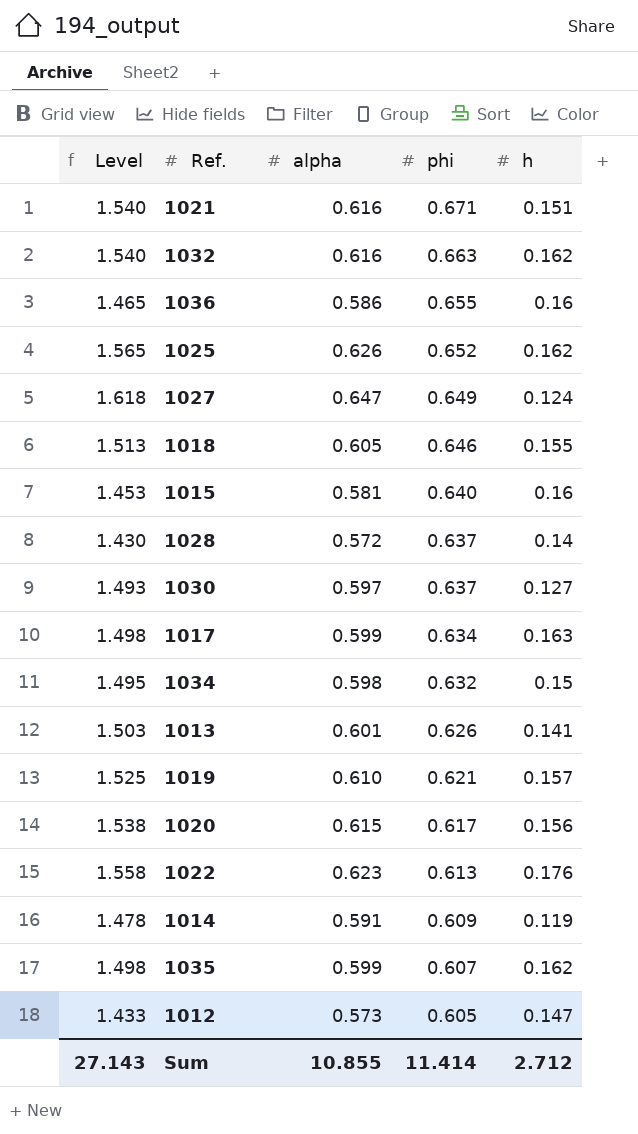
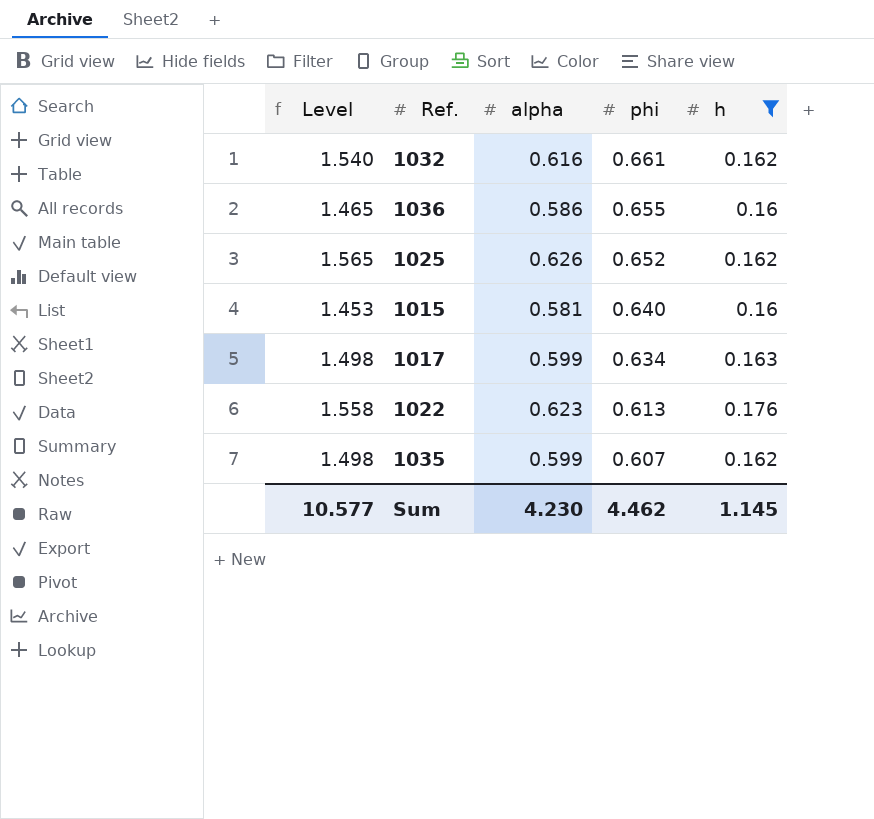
filter: none -> h >= 0.16
1032 | phi: 0.663 -> 0.661
Sum | Level: 27.143 -> 10.577
Sum | alpha: 10.855 -> 4.230
Sum | phi: 11.414 -> 4.462
Sum | h: 2.712 -> 1.145

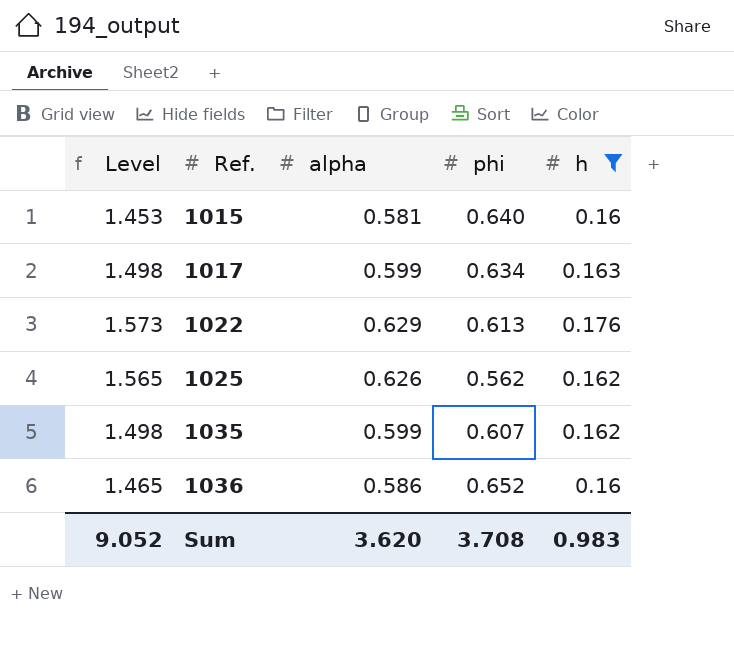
row order: phi descending -> Ref. ascending
row 1032: 1.540 | 0.616 | 0.661 | 0.162 -> none
1022 | Level: 1.558 -> 1.573
1022 | alpha: 0.623 -> 0.629
1025 | phi: 0.652 -> 0.562
1036 | phi: 0.655 -> 0.652
Sum | Level: 10.577 -> 9.052
Sum | alpha: 4.230 -> 3.620
Sum | phi: 4.462 -> 3.708
Sum | h: 1.145 -> 0.983

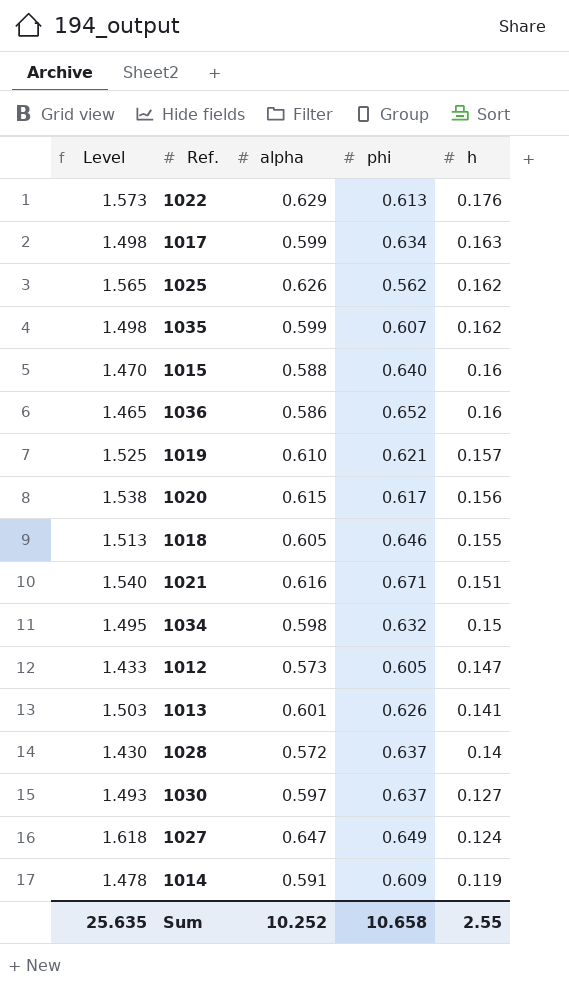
filter: h >= 0.16 -> none
row order: Ref. ascending -> h descending
1015 | Level: 1.453 -> 1.470
1015 | alpha: 0.581 -> 0.588
Sum | Level: 9.052 -> 25.635
Sum | alpha: 3.620 -> 10.252
Sum | phi: 3.708 -> 10.658
Sum | h: 0.983 -> 2.55

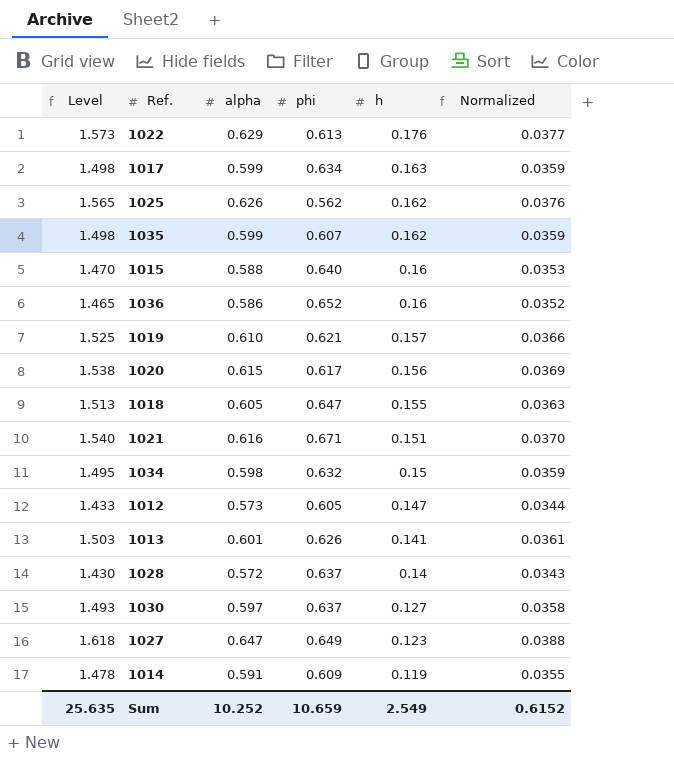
column Normalized | formula: none -> [alpha] * 0.06
1018 | phi: 0.646 -> 0.647
1027 | h: 0.124 -> 0.123
Sum | phi: 10.658 -> 10.659
Sum | h: 2.55 -> 2.549

